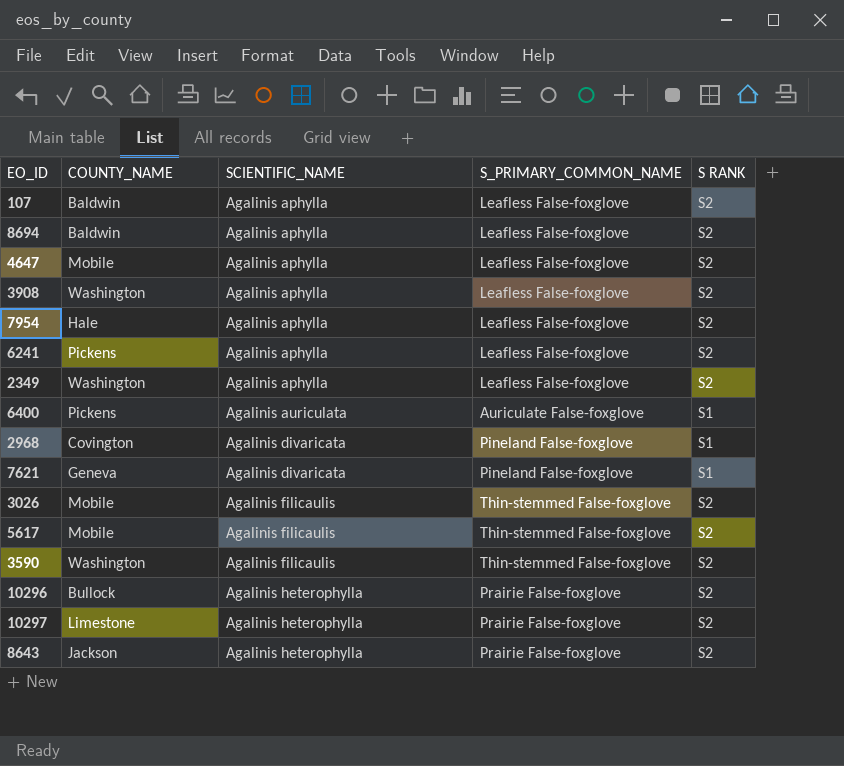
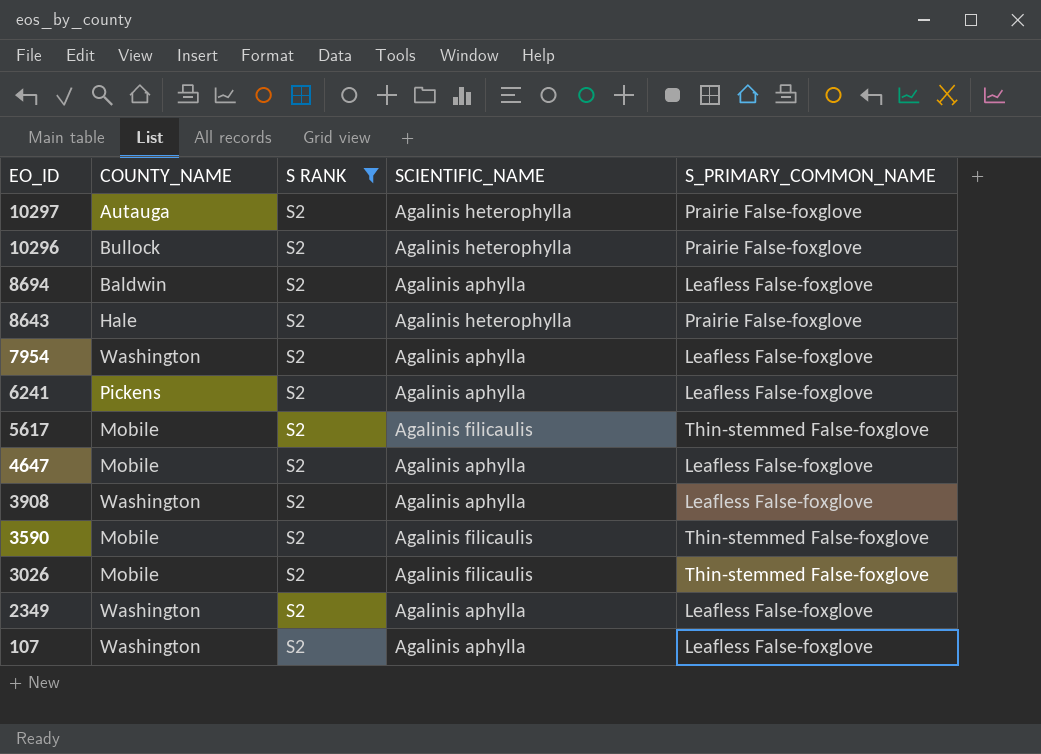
filter: none -> S RANK = S2
row order: SCIENTIFIC_NAME ascending -> EO_ID descending
column S RANK | position: 5 -> 3
10297 | COUNTY_NAME: Limestone -> Autauga
8643 | COUNTY_NAME: Jackson -> Hale
7954 | COUNTY_NAME: Hale -> Washington
3590 | COUNTY_NAME: Washington -> Mobile
107 | COUNTY_NAME: Baldwin -> Washington

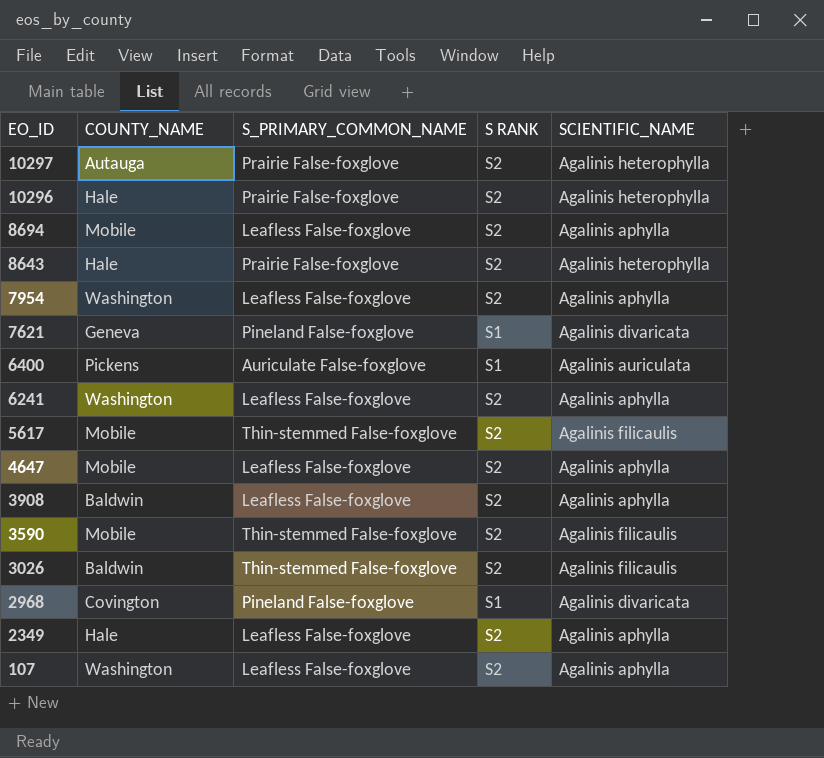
filter: S RANK = S2 -> none
column S_PRIMARY_COMMON_NAME | position: 5 -> 3
10296 | COUNTY_NAME: Bullock -> Hale
8694 | COUNTY_NAME: Baldwin -> Mobile
6241 | COUNTY_NAME: Pickens -> Washington
3908 | COUNTY_NAME: Washington -> Baldwin
3026 | COUNTY_NAME: Mobile -> Baldwin
2349 | COUNTY_NAME: Washington -> Hale

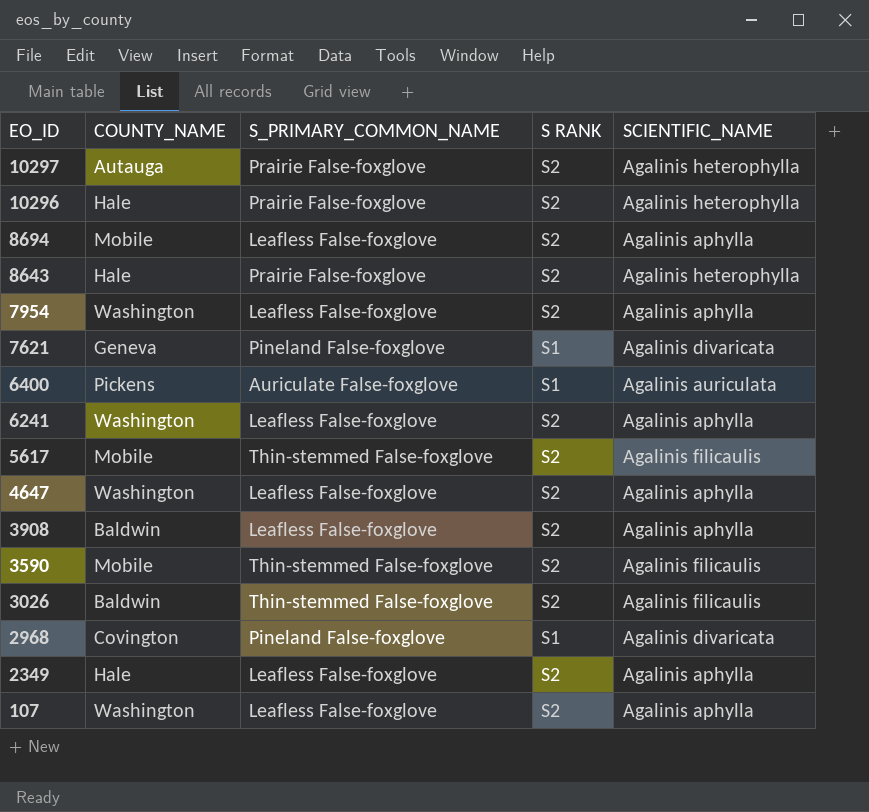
4647 | COUNTY_NAME: Mobile -> Washington

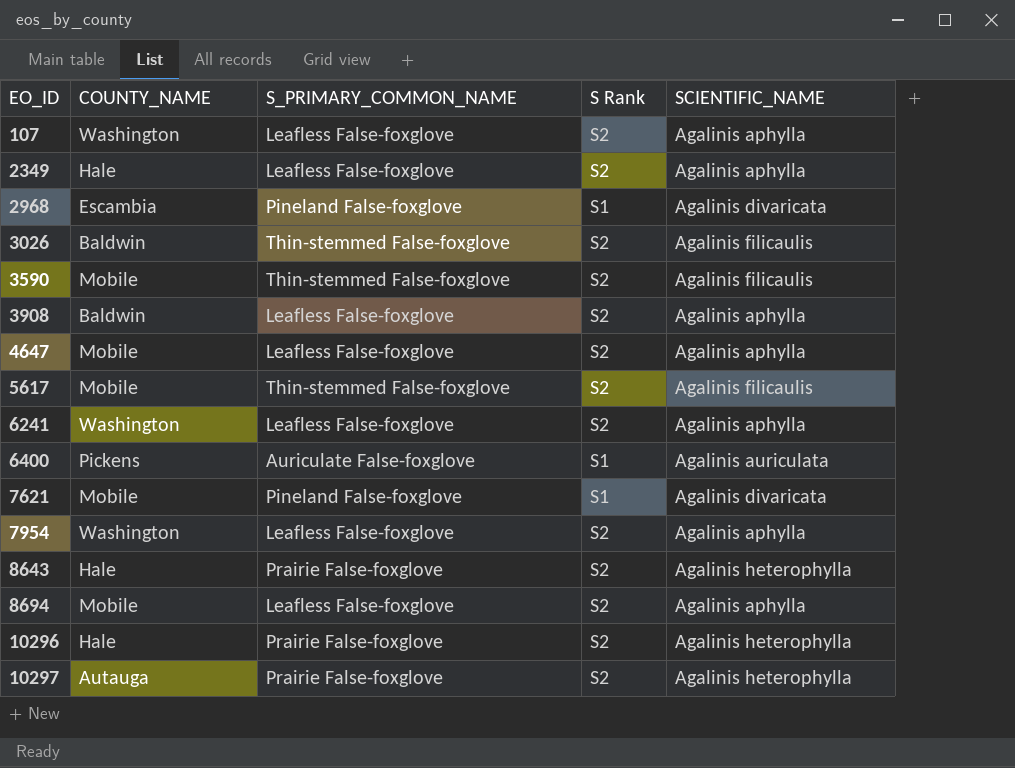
row order: EO_ID descending -> EO_ID ascending
column name: S RANK -> S Rank
2968 | COUNTY_NAME: Covington -> Escambia
4647 | COUNTY_NAME: Washington -> Mobile
7621 | COUNTY_NAME: Geneva -> Mobile

